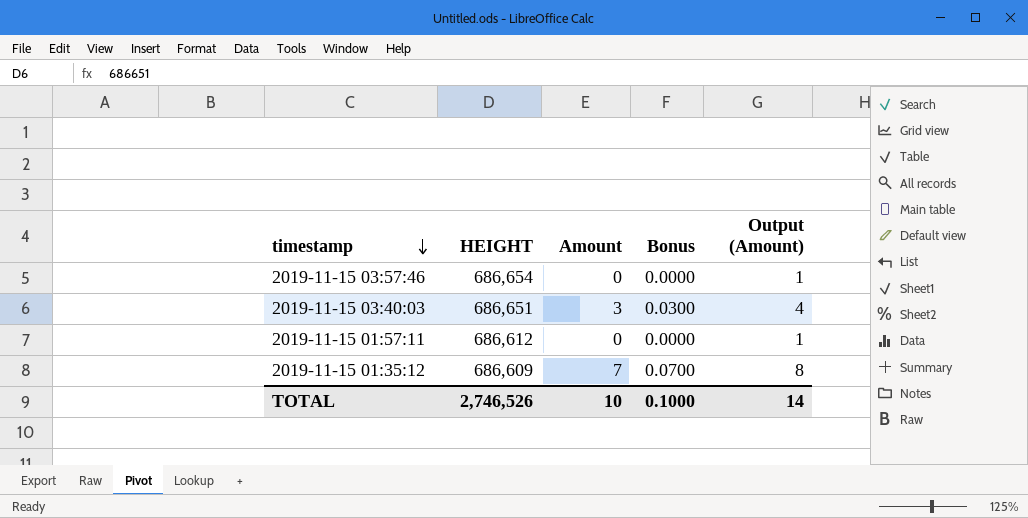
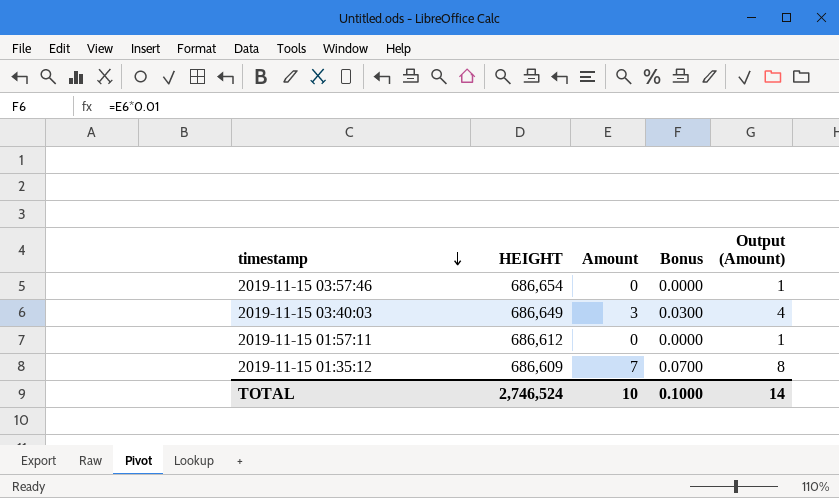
2019-11-15 03:40:03 | HEIGHT: 686,651 -> 686,649
TOTAL | HEIGHT: 2,746,526 -> 2,746,524

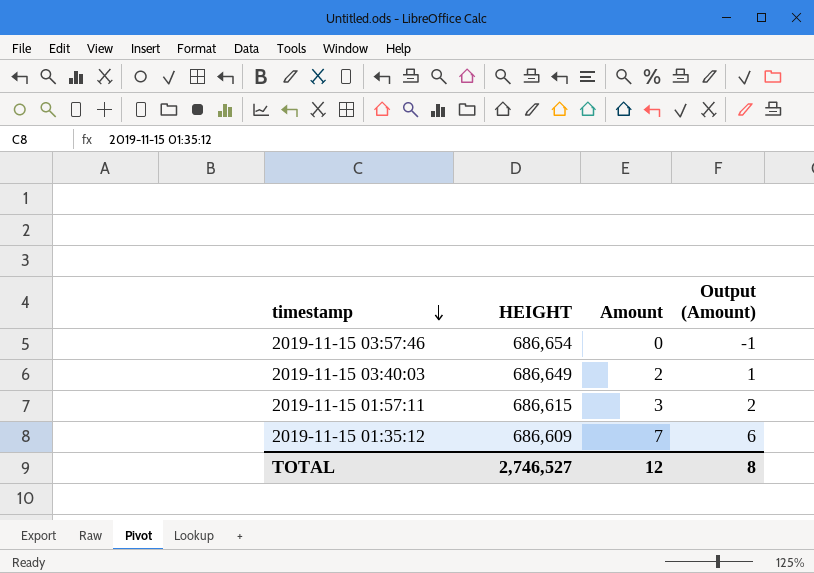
column Bonus | formula: [Amount] * 0.01 -> none
column Output (Amount) | formula: [Amount] + 1 -> [Amount] - 1
2019-11-15 03:40:03 | Amount: 3 -> 2
2019-11-15 01:57:11 | HEIGHT: 686,612 -> 686,615
2019-11-15 01:57:11 | Amount: 0 -> 3
TOTAL | HEIGHT: 2,746,524 -> 2,746,527
TOTAL | Amount: 10 -> 12
TOTAL | Output (Amount): 14 -> 8

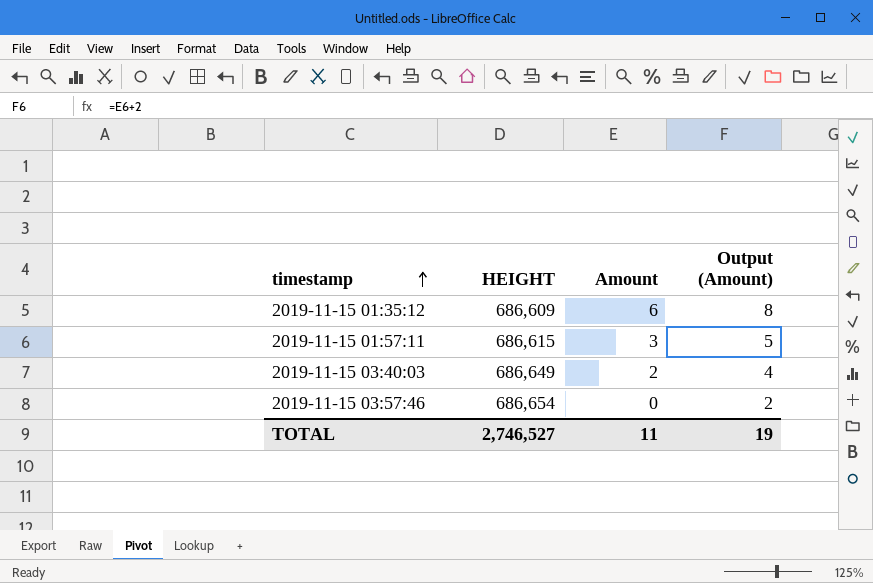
row order: timestamp descending -> timestamp ascending
column Output (Amount) | formula: [Amount] - 1 -> [Amount] + 2
2019-11-15 01:35:12 | Amount: 7 -> 6
TOTAL | Amount: 12 -> 11
TOTAL | Output (Amount): 8 -> 19

